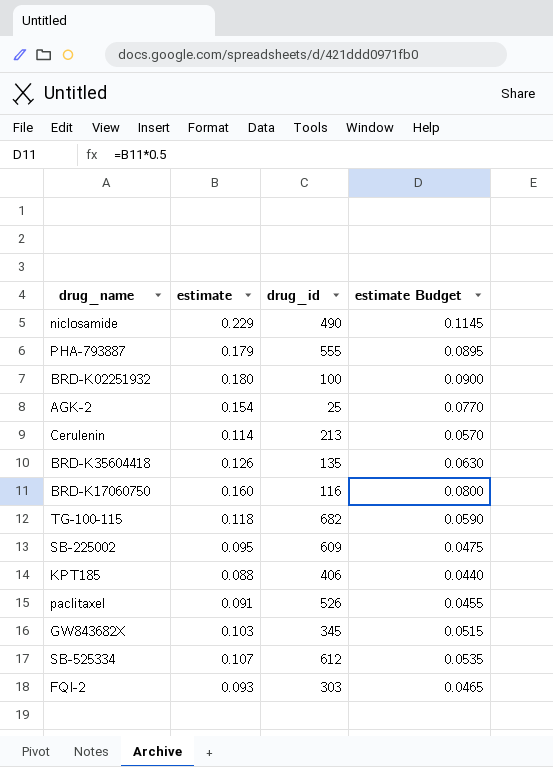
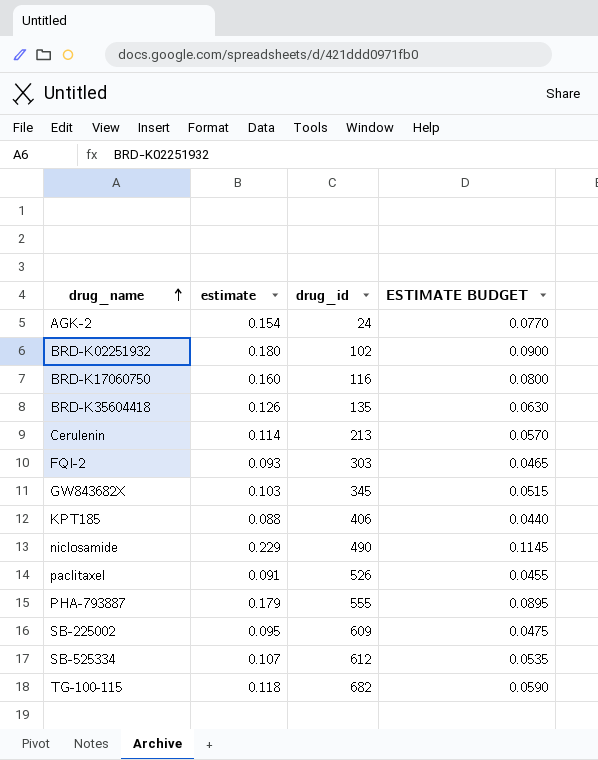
row order: none -> drug_name ascending
column name: estimate Budget -> ESTIMATE BUDGET
AGK-2 | drug_id: 25 -> 24
BRD-K02251932 | drug_id: 100 -> 102

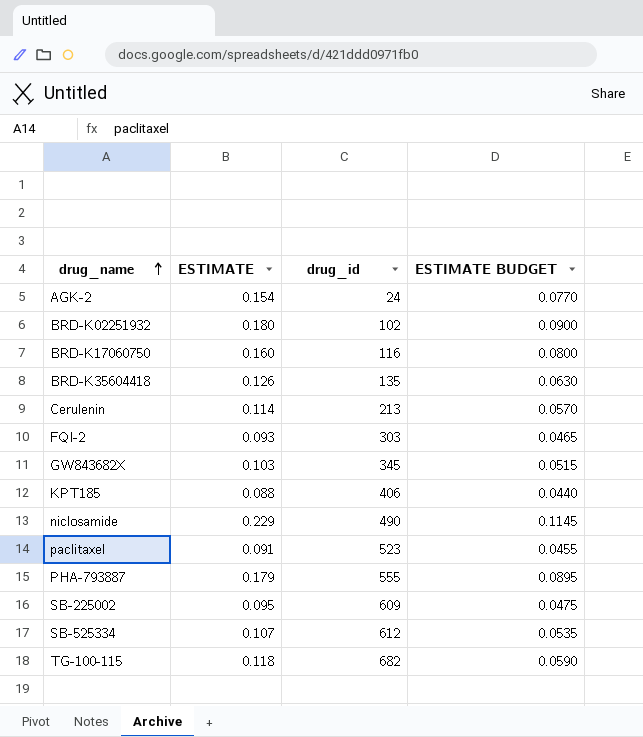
column name: estimate -> ESTIMATE
paclitaxel | drug_id: 526 -> 523

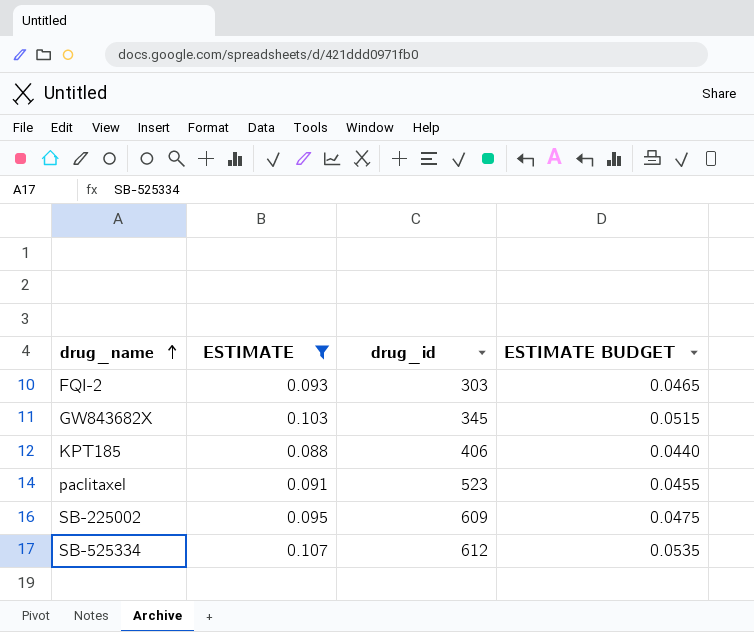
filter: none -> ESTIMATE <= 0.107

